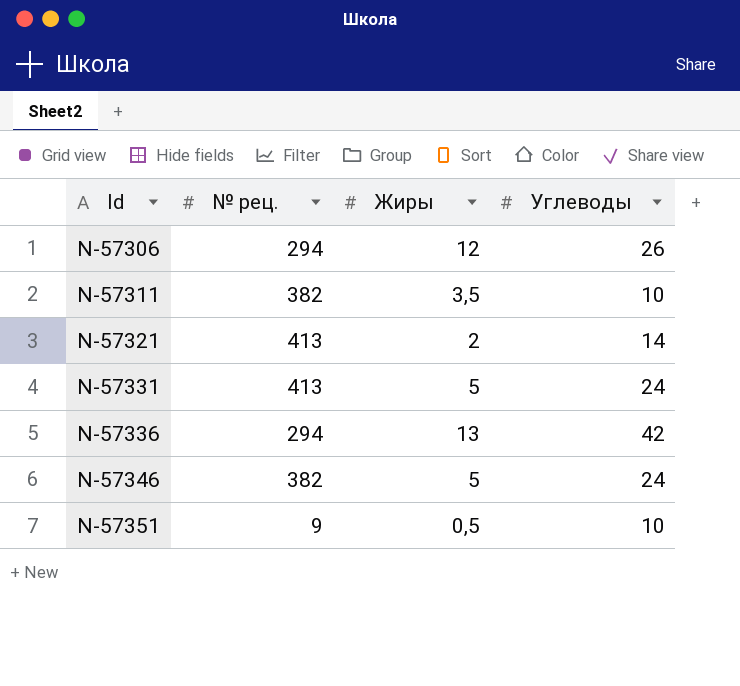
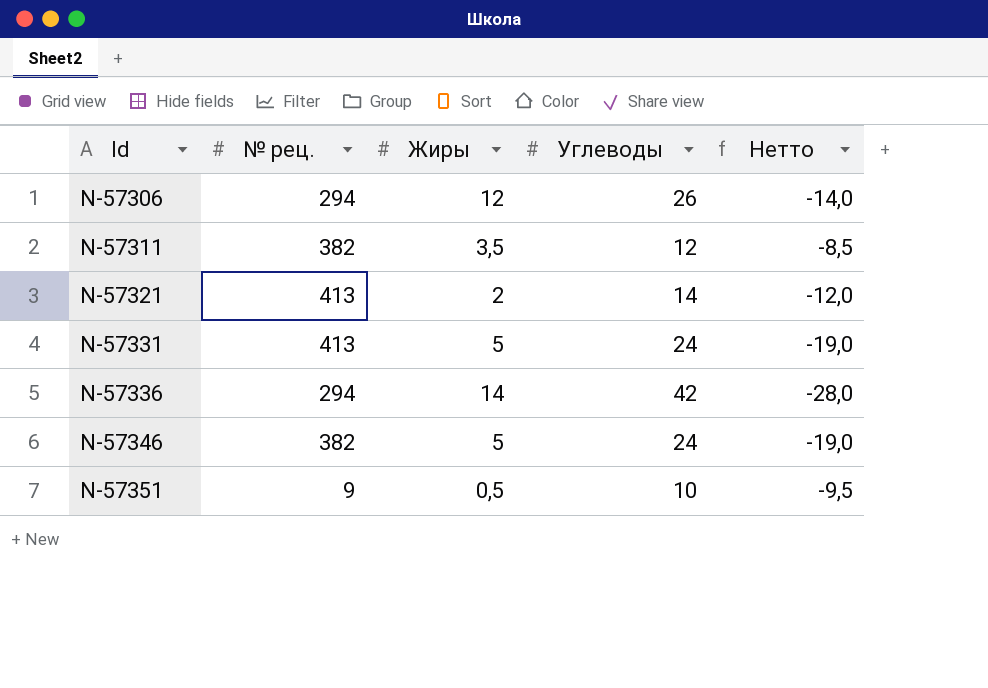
column Нетто | formula: none -> [Жиры] - [Углеводы]
N-57311 | Углеводы: 10 -> 12
N-57336 | Жиры: 13 -> 14

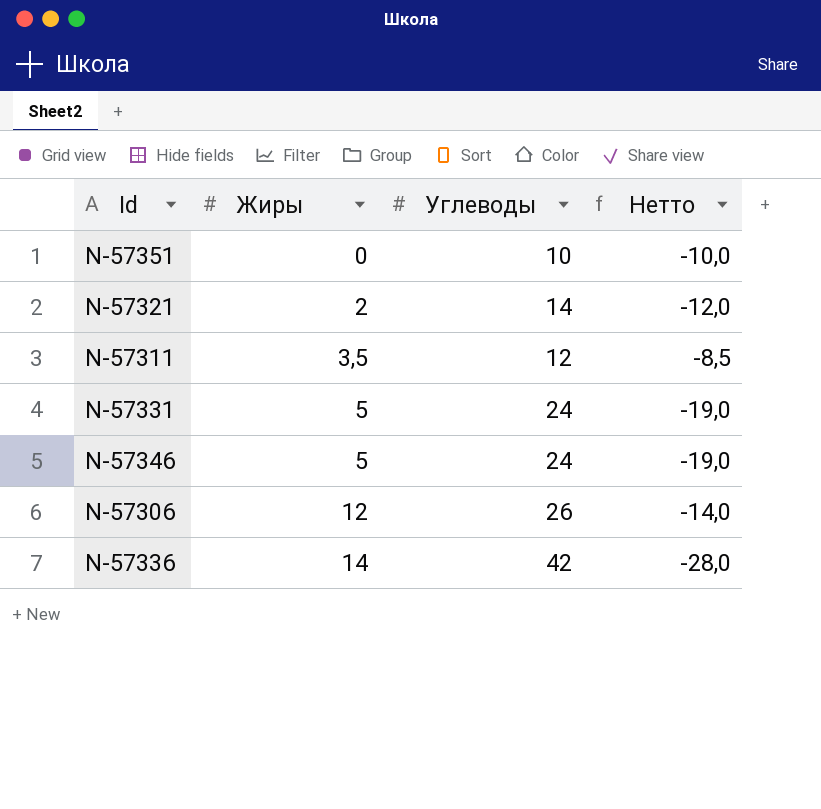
row order: Id ascending -> Жиры ascending
column № рец. | position: 2 -> none
N-57351 | Жиры: 0,5 -> 0
N-57351 | Нетто: -9,5 -> -10,0

